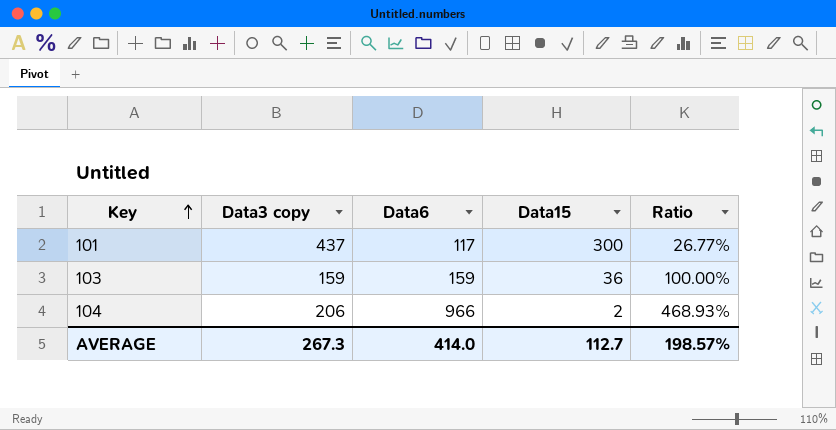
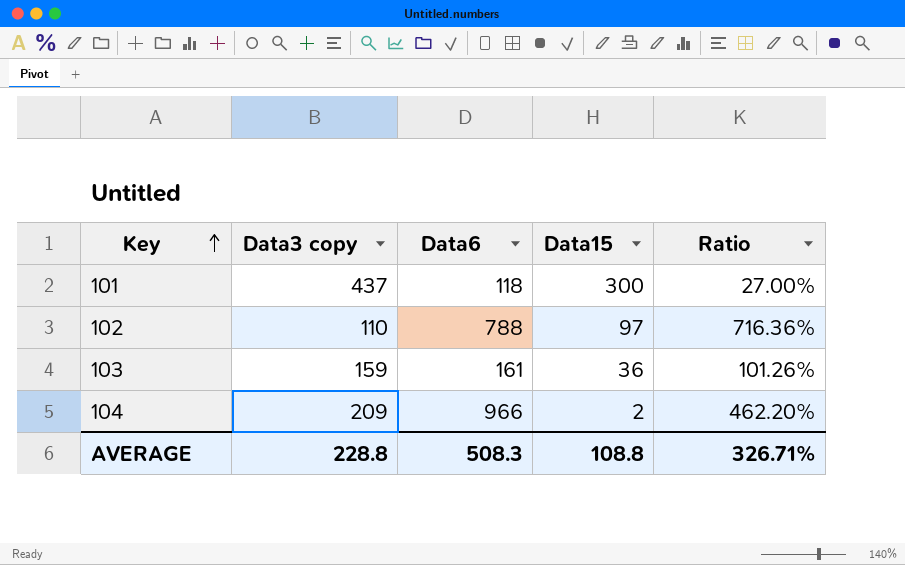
101 | Data6: 117 -> 118
101 | Ratio: 26.77% -> 27.00%
row 102: none -> 110 | 788 | 97 | 716.36%
103 | Data6: 159 -> 161
103 | Ratio: 100.00% -> 101.26%
104 | Data3 copy: 206 -> 209
104 | Ratio: 468.93% -> 462.20%
AVERAGE | Data3 copy: 267.3 -> 228.8
AVERAGE | Data6: 414.0 -> 508.3
AVERAGE | Data15: 112.7 -> 108.8
AVERAGE | Ratio: 198.57% -> 326.71%

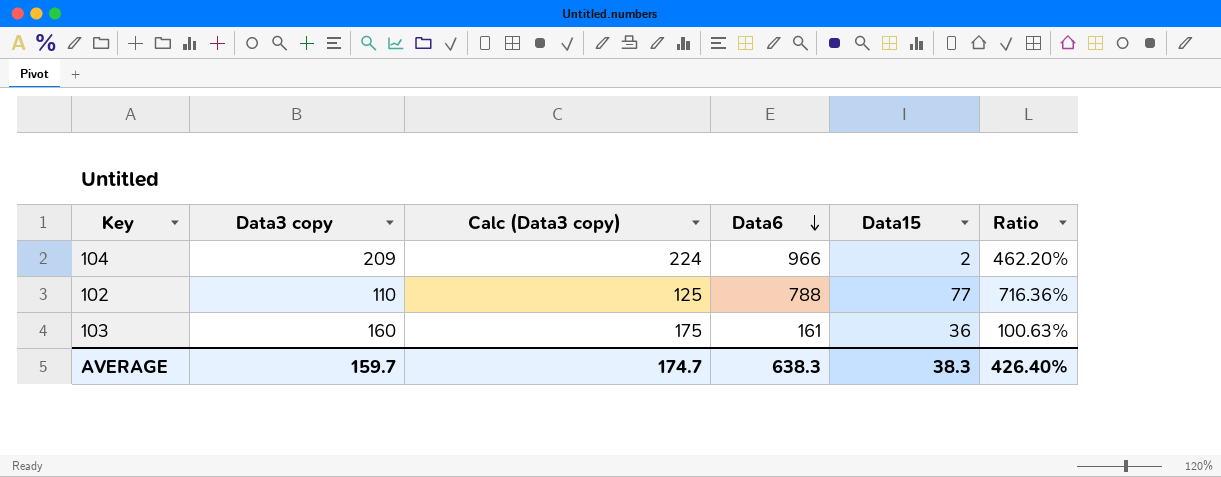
row order: Key ascending -> Data6 descending
column Calc (Data3 copy) | formula: none -> [Data3 copy] + 15
row 101: 437 | 118 | 300 | 27.00% -> none
102 | Data15: 97 -> 77
103 | Data3 copy: 159 -> 160
103 | Ratio: 101.26% -> 100.63%
AVERAGE | Data3 copy: 228.8 -> 159.7
AVERAGE | Data6: 508.3 -> 638.3
AVERAGE | Data15: 108.8 -> 38.3
AVERAGE | Ratio: 326.71% -> 426.40%

